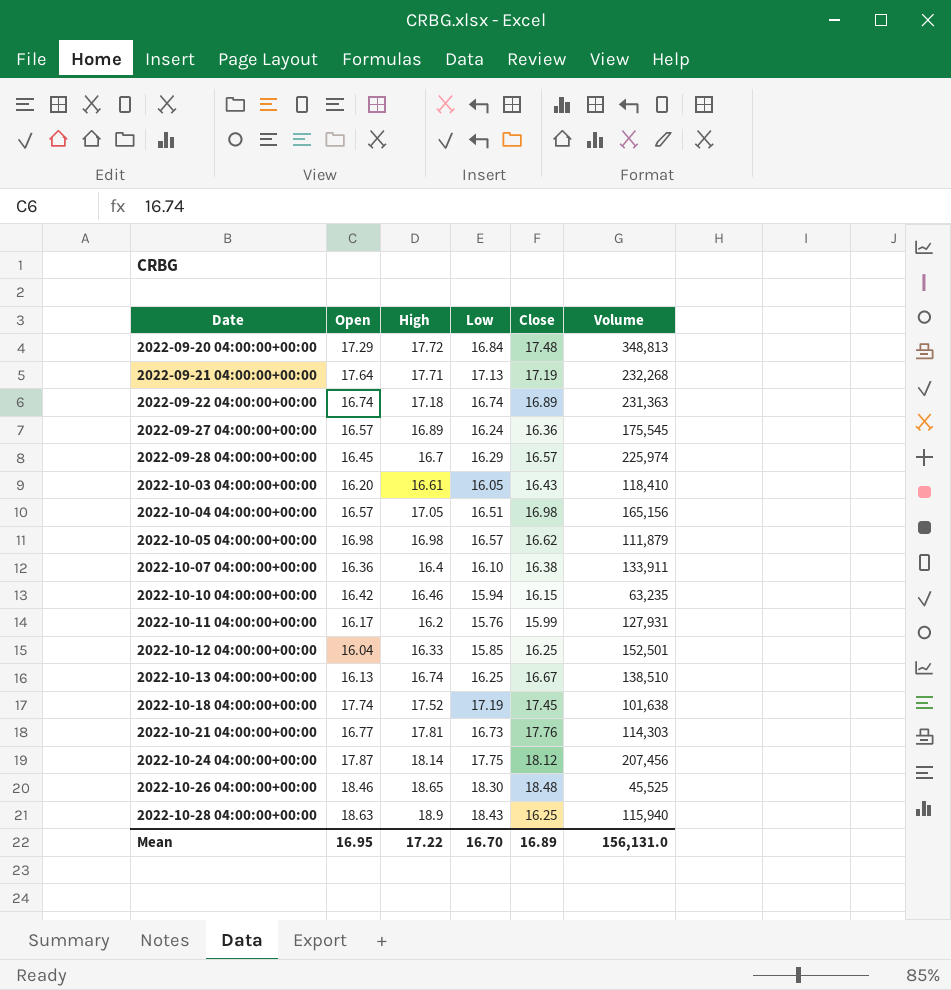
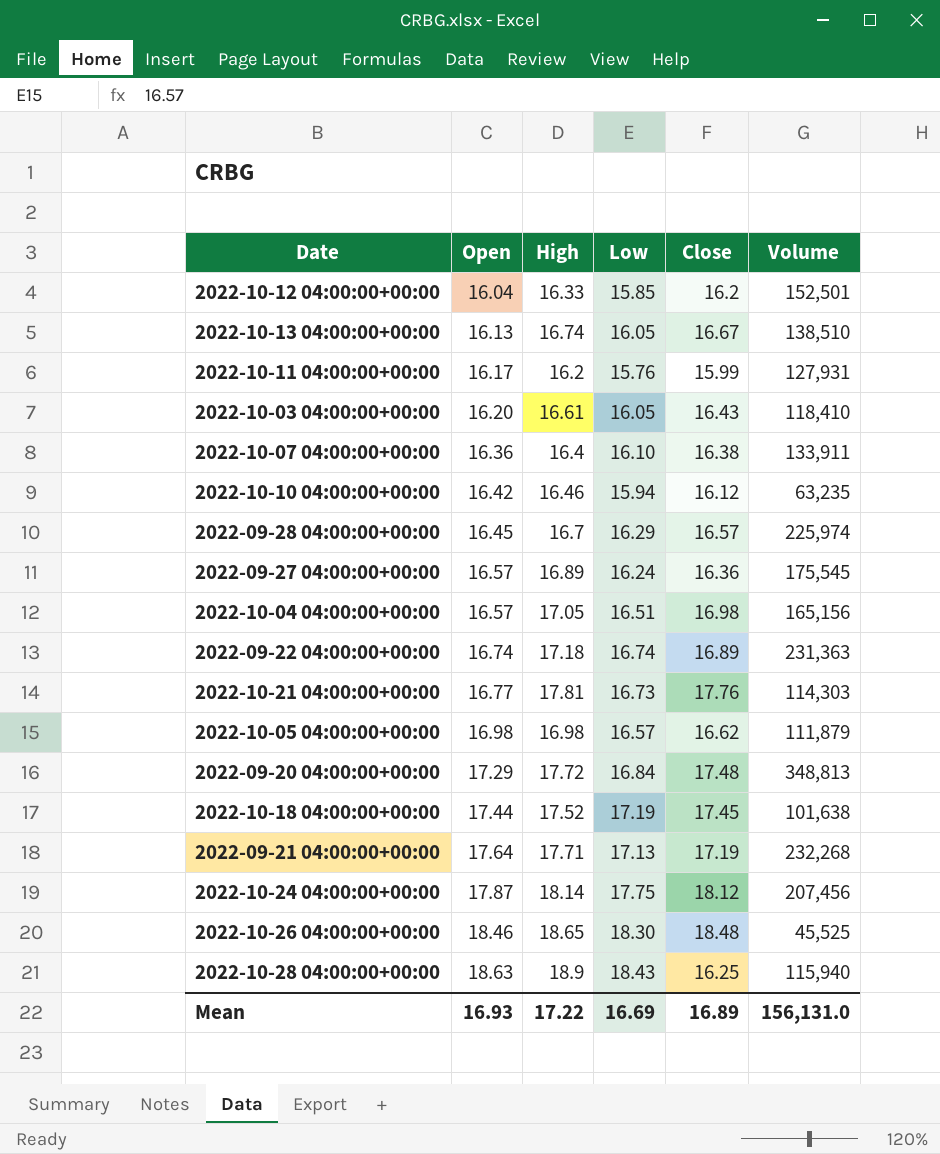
row order: Date ascending -> Open ascending
2022-10-12 04:00:00+00:00 | Close: 16.25 -> 16.2
2022-10-13 04:00:00+00:00 | Low: 16.25 -> 16.05
2022-10-10 04:00:00+00:00 | Close: 16.15 -> 16.12
2022-10-18 04:00:00+00:00 | Open: 17.74 -> 17.44
Mean | Open: 16.95 -> 16.93
Mean | Low: 16.70 -> 16.69

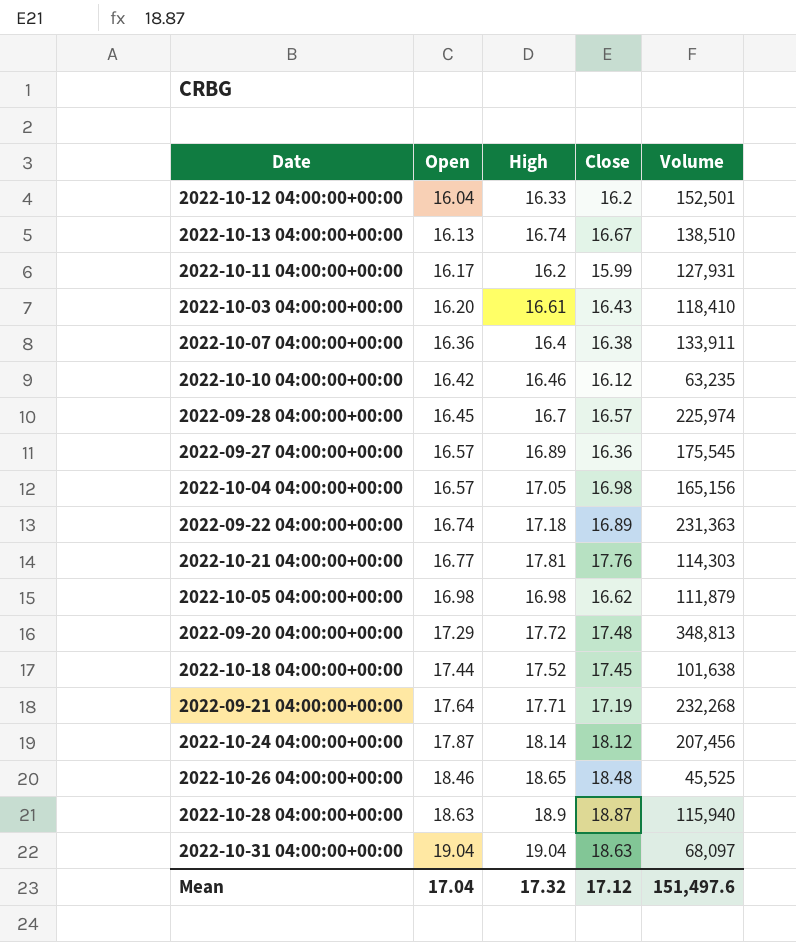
column Low | position: 4 -> none
2022-10-28 04:00:00+00:00 | Close: 16.25 -> 18.87
row 2022-10-31 04:00:00+00:00: none -> 19.04 | 19.04 | 18.63 | 68,097
Mean | Open: 16.93 -> 17.04
Mean | High: 17.22 -> 17.32
Mean | Close: 16.89 -> 17.12
Mean | Volume: 156,131.0 -> 151,497.6

